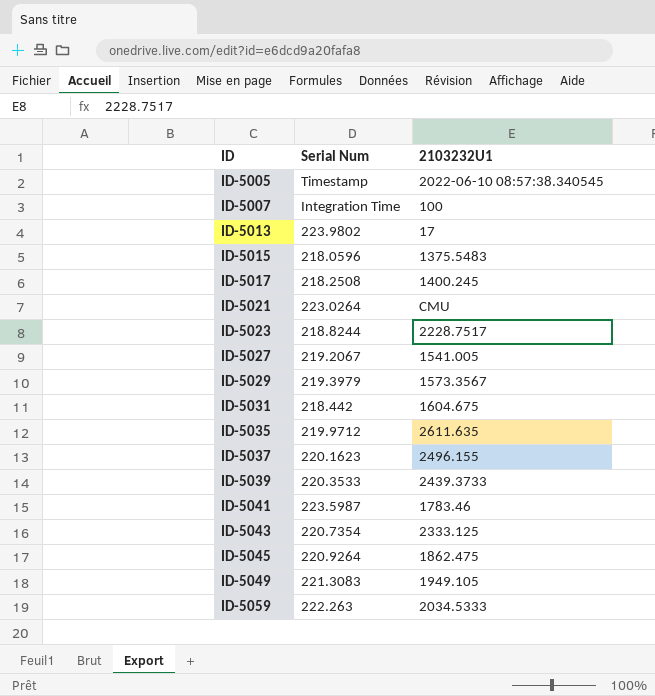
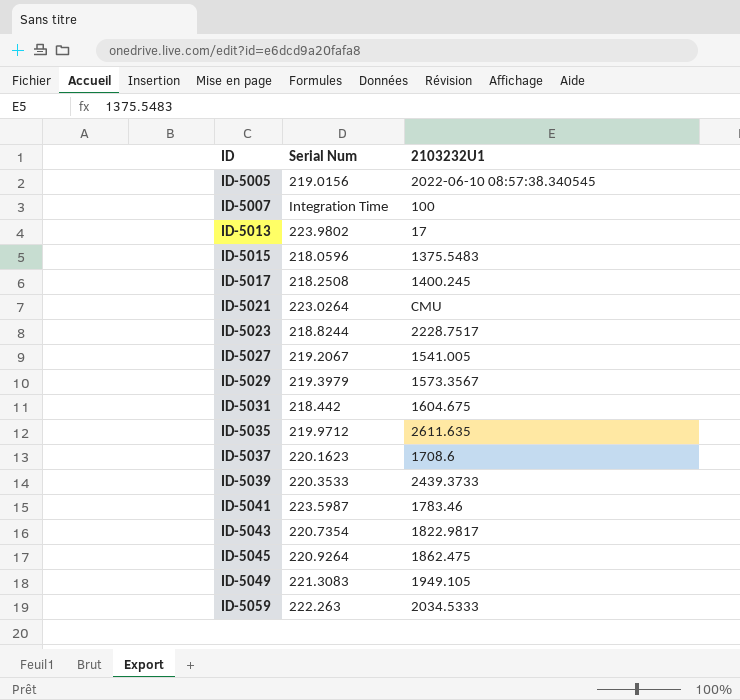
ID-5005 | Serial Num: Timestamp -> 219.0156
ID-5037 | 2103232U1: 2496.155 -> 1708.6
ID-5043 | 2103232U1: 2333.125 -> 1822.9817

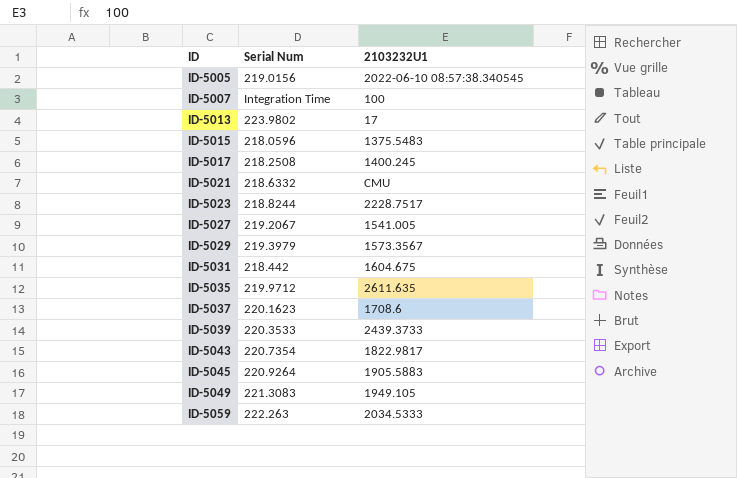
row ID-5041: 223.5987 | 1783.46 -> none
ID-5021 | Serial Num: 223.0264 -> 218.6332
ID-5045 | 2103232U1: 1862.475 -> 1905.5883

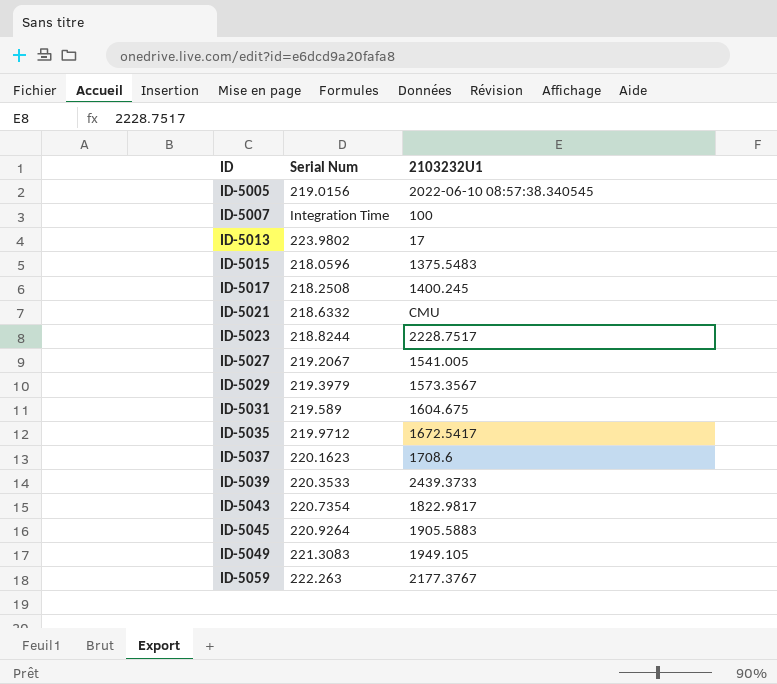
ID-5031 | Serial Num: 218.442 -> 219.589
ID-5035 | 2103232U1: 2611.635 -> 1672.5417
ID-5059 | 2103232U1: 2034.5333 -> 2177.3767

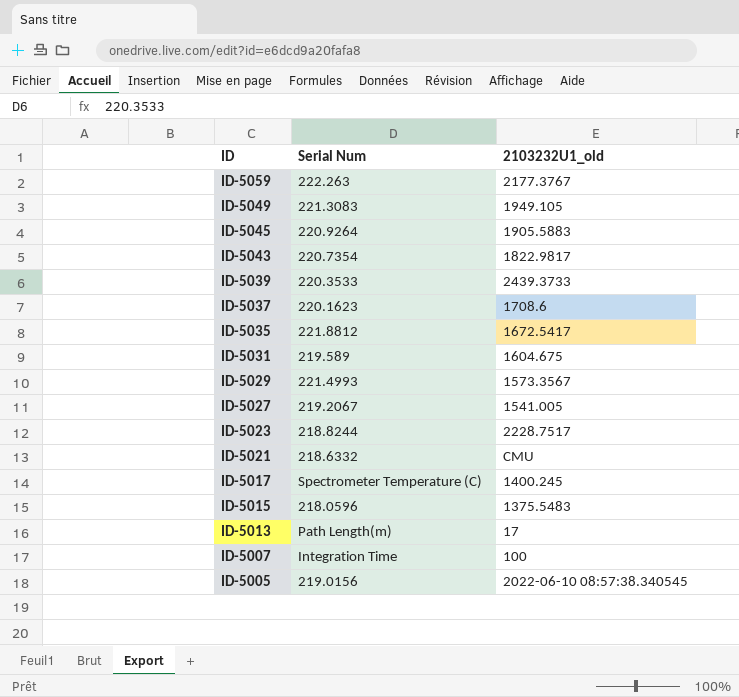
row order: ID ascending -> ID descending
column name: 2103232U1 -> 2103232U1_old
ID-5035 | Serial Num: 219.9712 -> 221.8812
ID-5029 | Serial Num: 219.3979 -> 221.4993
ID-5017 | Serial Num: 218.2508 -> Spectrometer Temperature (C)
ID-5013 | Serial Num: 223.9802 -> Path Length(m)

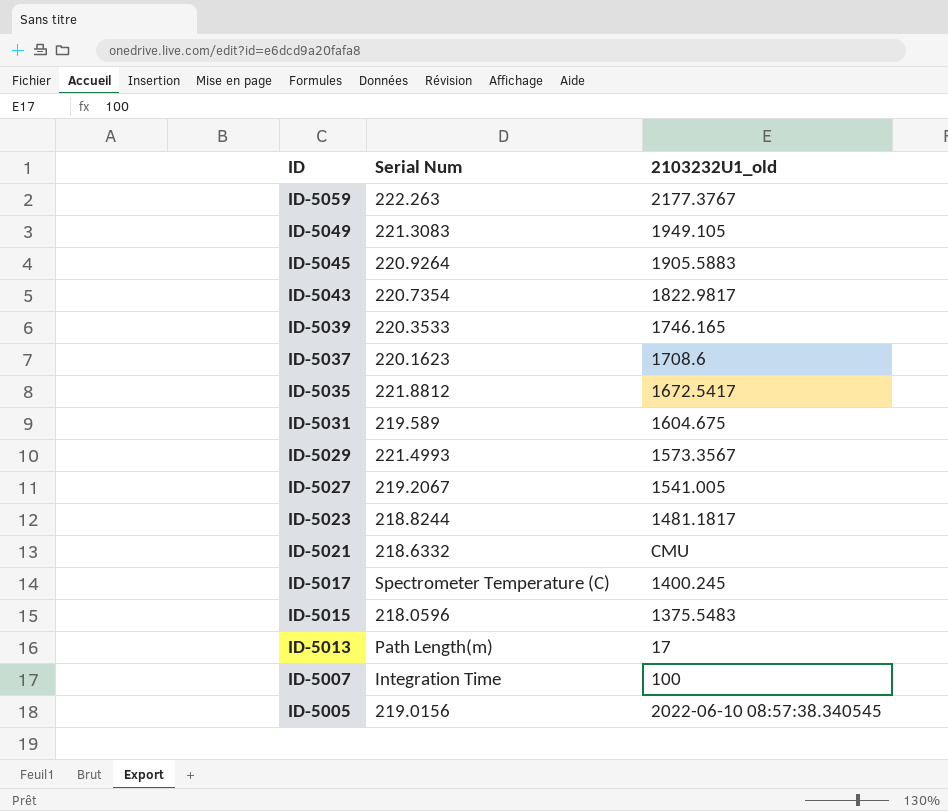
ID-5039 | 2103232U1_old: 2439.3733 -> 1746.165
ID-5023 | 2103232U1_old: 2228.7517 -> 1481.1817

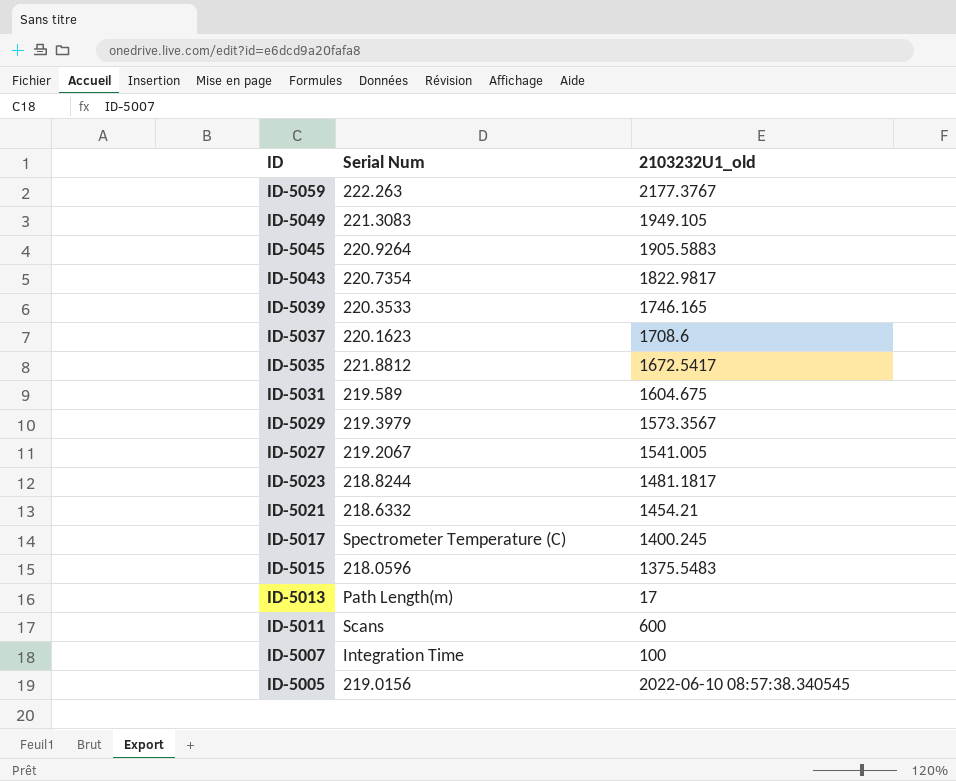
ID-5029 | Serial Num: 221.4993 -> 219.3979
ID-5021 | 2103232U1_old: CMU -> 1454.21
row ID-5011: none -> Scans | 600

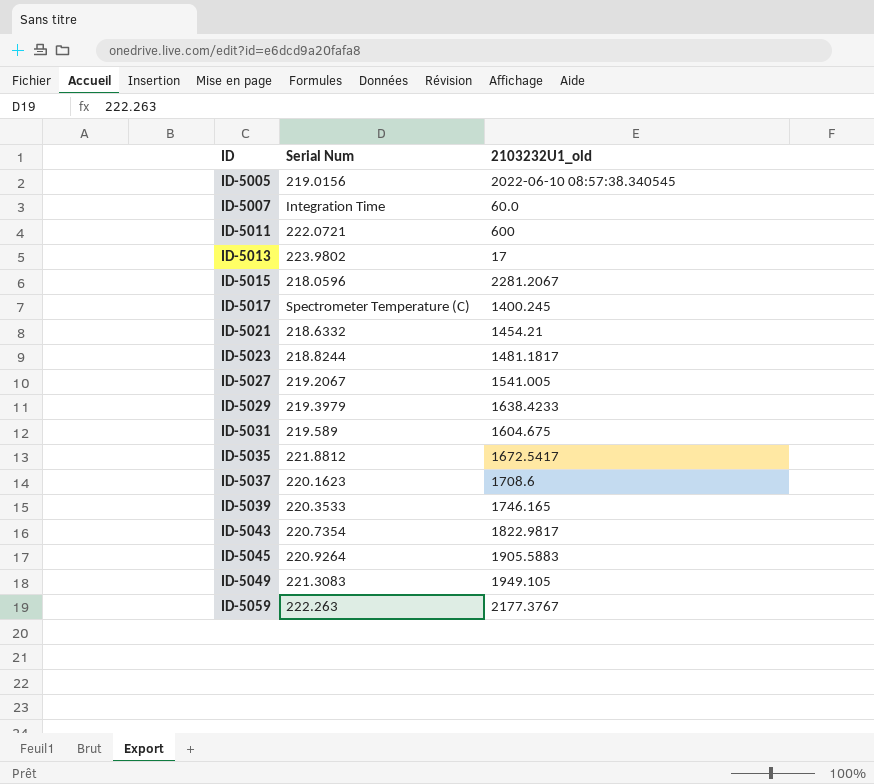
row order: ID descending -> ID ascending
ID-5007 | 2103232U1_old: 100 -> 60.0
ID-5011 | Serial Num: Scans -> 222.0721
ID-5013 | Serial Num: Path Length(m) -> 223.9802
ID-5015 | 2103232U1_old: 1375.5483 -> 2281.2067
ID-5029 | 2103232U1_old: 1573.3567 -> 1638.4233

